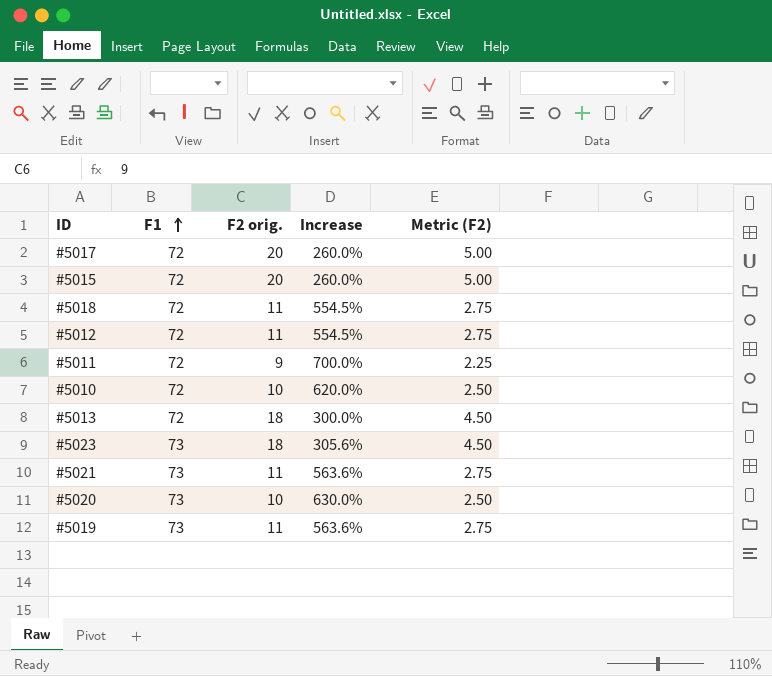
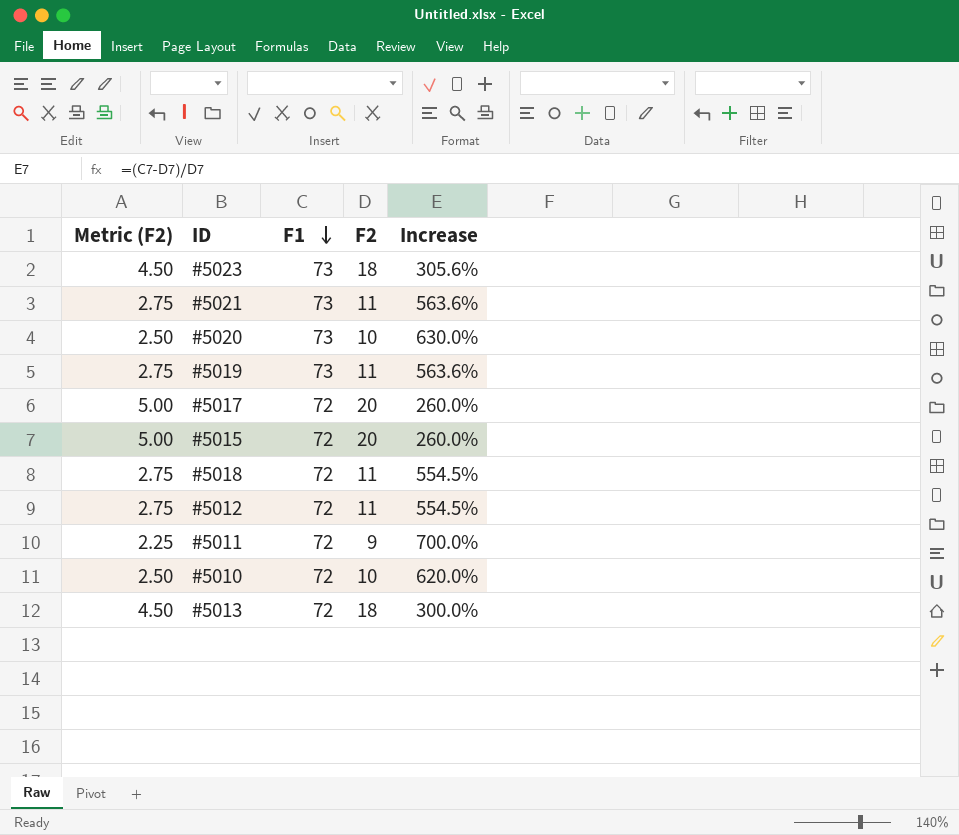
row order: F1 ascending -> F1 descending
column Metric (F2) | position: 5 -> 1
column name: F2 orig. -> F2

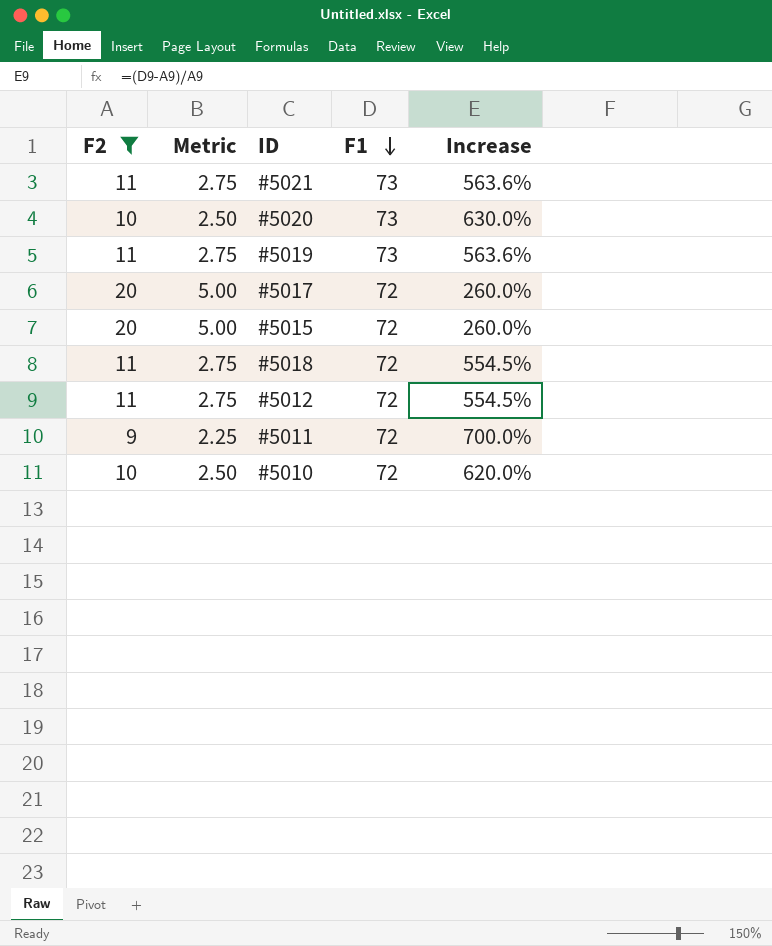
filter: none -> F2 != 18
column F2 | position: 4 -> 1
column name: Metric (F2) -> Metric

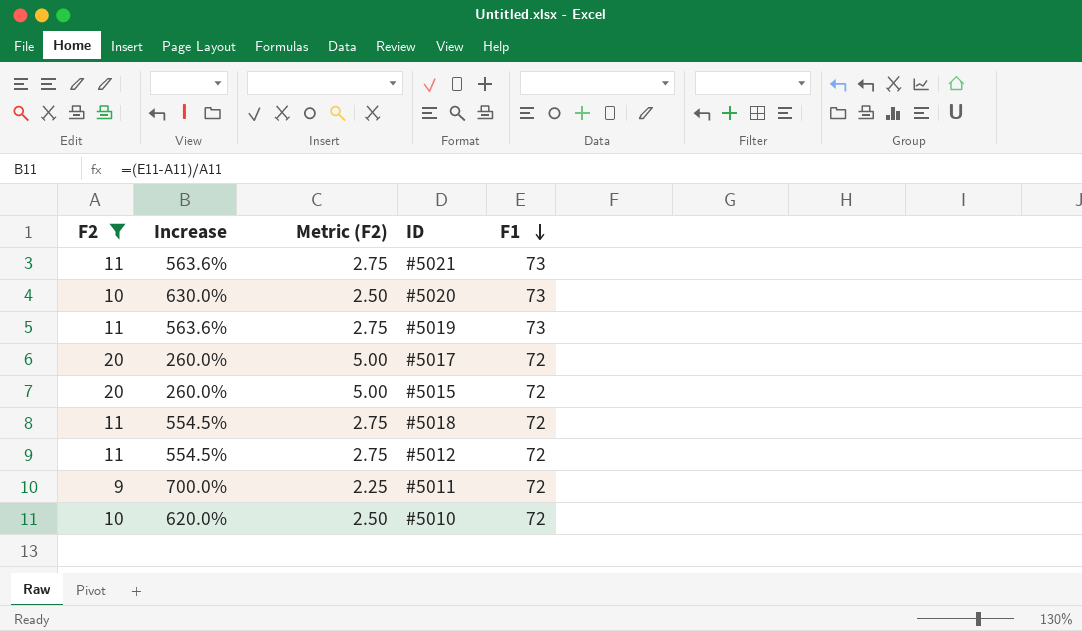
column Increase | position: 5 -> 2
column name: Metric -> Metric (F2)

